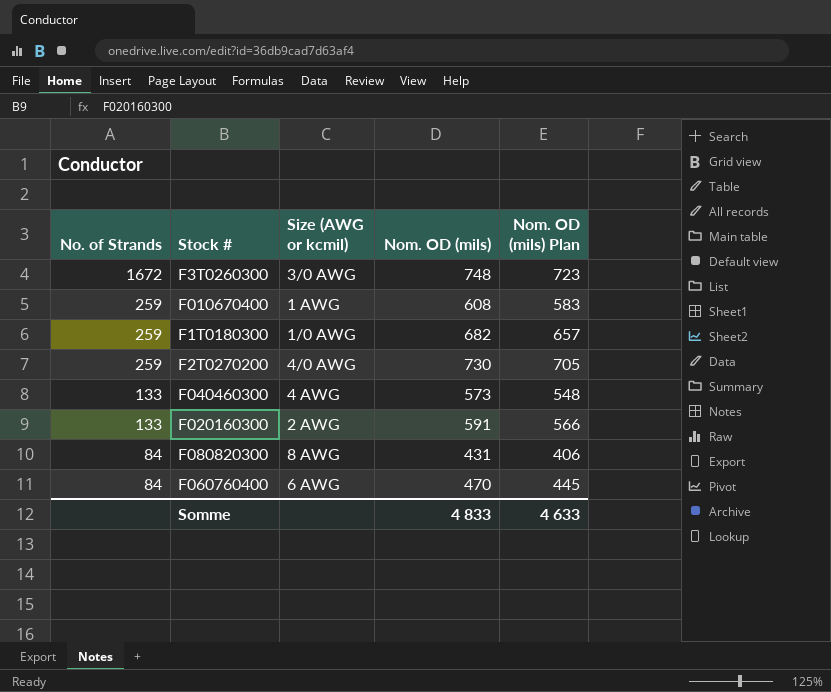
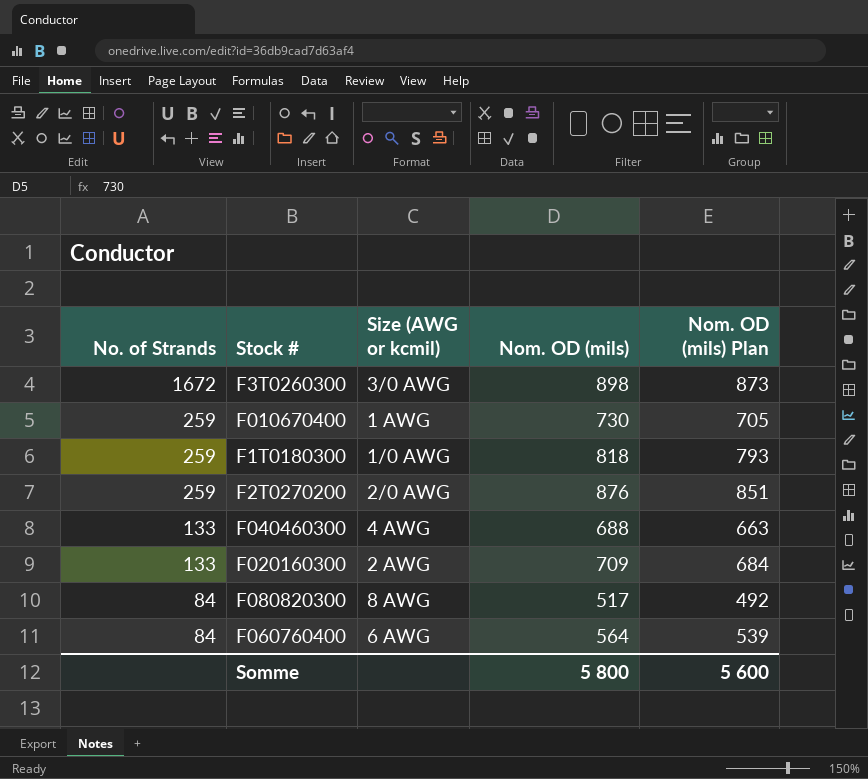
F3T0260300 | Nom. OD (mils): 748 -> 898
F3T0260300 | Nom. OD (mils) Plan: 723 -> 873
F010670400 | Nom. OD (mils): 608 -> 730
F010670400 | Nom. OD (mils) Plan: 583 -> 705
F1T0180300 | Nom. OD (mils): 682 -> 818
F1T0180300 | Nom. OD (mils) Plan: 657 -> 793
F2T0270200 | Size (AWG or kcmil): 4/0 AWG -> 2/0 AWG
F2T0270200 | Nom. OD (mils): 730 -> 876
F2T0270200 | Nom. OD (mils) Plan: 705 -> 851
F040460300 | Nom. OD (mils): 573 -> 688
F040460300 | Nom. OD (mils) Plan: 548 -> 663
F020160300 | Nom. OD (mils): 591 -> 709
F020160300 | Nom. OD (mils) Plan: 566 -> 684
F080820300 | Nom. OD (mils): 431 -> 517
F080820300 | Nom. OD (mils) Plan: 406 -> 492
F060760400 | Nom. OD (mils): 470 -> 564
F060760400 | Nom. OD (mils) Plan: 445 -> 539
Somme | Nom. OD (mils): 4 833 -> 5 800
Somme | Nom. OD (mils) Plan: 4 633 -> 5 600

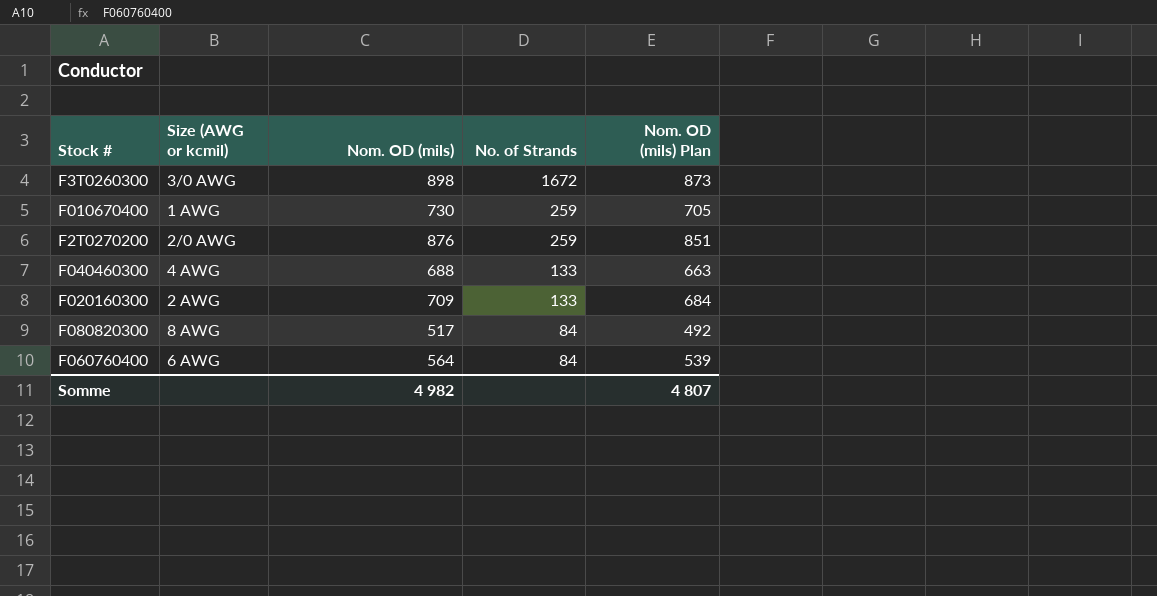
column No. of Strands | position: 1 -> 4
row F1T0180300: 259 | 1/0 AWG | 818 | 793 -> none
Somme | Nom. OD (mils): 5 800 -> 4 982
Somme | Nom. OD (mils) Plan: 5 600 -> 4 807

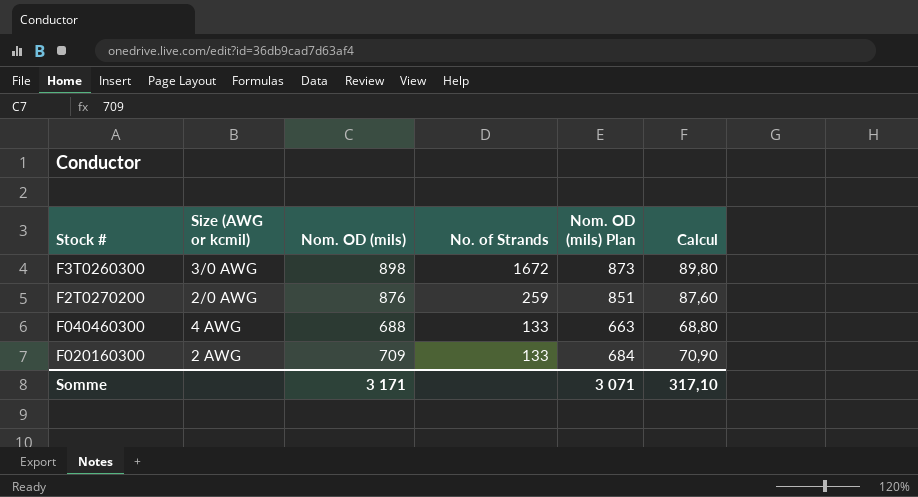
column Calcul | formula: none -> [Nom. OD (mils)] * 0,1
row F010670400: 1 AWG | 730 | 259 | 705 -> none
row F080820300: 8 AWG | 517 | 84 | 492 -> none
row F060760400: 6 AWG | 564 | 84 | 539 -> none
Somme | Nom. OD (mils): 4 982 -> 3 171
Somme | Nom. OD (mils) Plan: 4 807 -> 3 071

